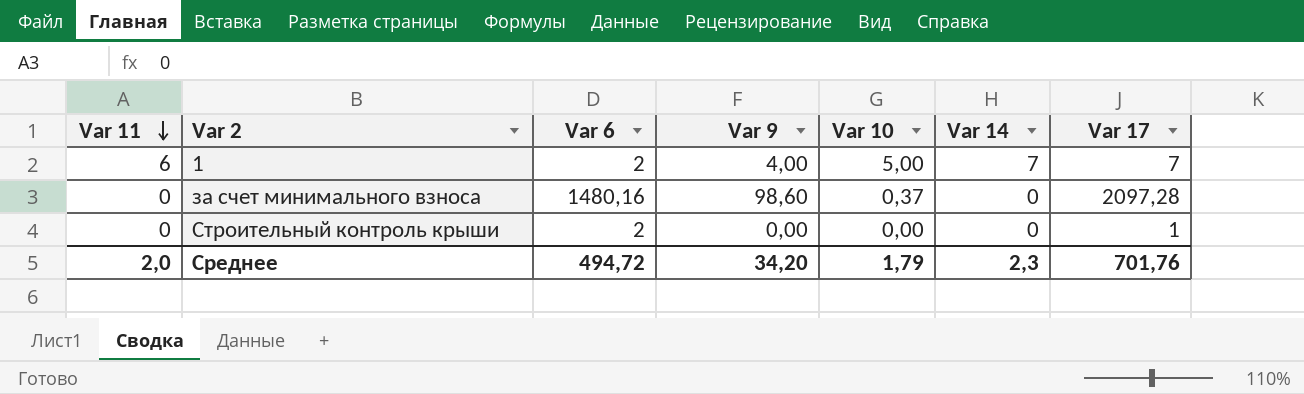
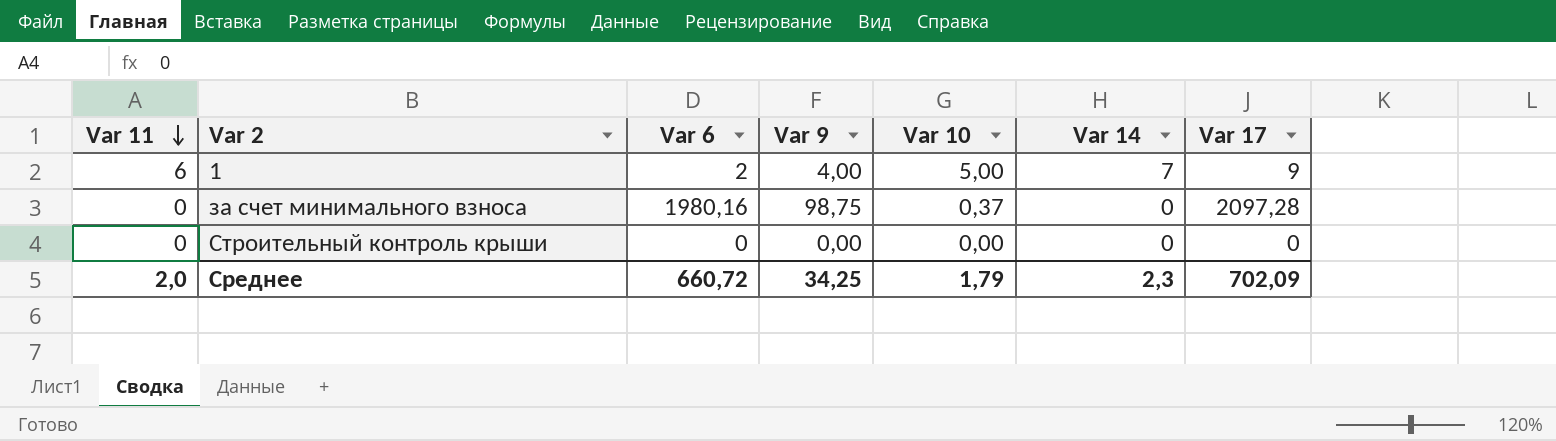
1 | Var 17: 7 -> 9
за счет минимального взноса | Var 6: 1480,16 -> 1980,16
за счет минимального взноса | Var 9: 98,60 -> 98,75
Строительный контроль крыши | Var 6: 2 -> 0
Строительный контроль крыши | Var 17: 1 -> 0
Среднее | Var 6: 494,72 -> 660,72
Среднее | Var 9: 34,20 -> 34,25
Среднее | Var 17: 701,76 -> 702,09

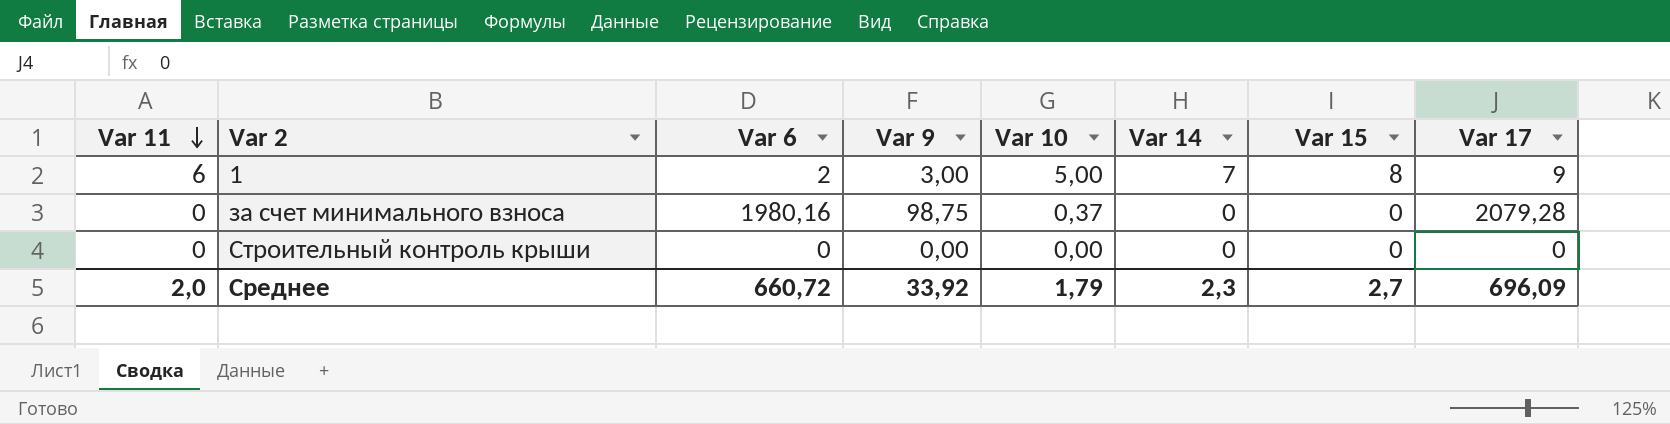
column Var 15 | position: none -> 7
1 | Var 9: 4,00 -> 3,00
за счет минимального взноса | Var 17: 2097,28 -> 2079,28
Среднее | Var 9: 34,25 -> 33,92
Среднее | Var 17: 702,09 -> 696,09

